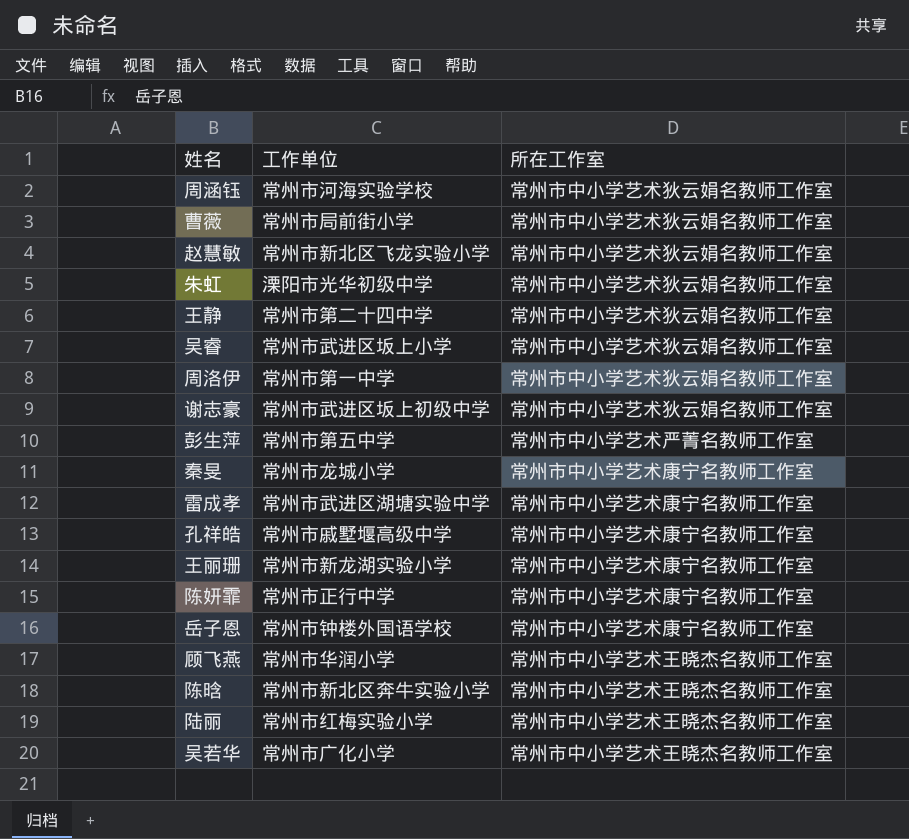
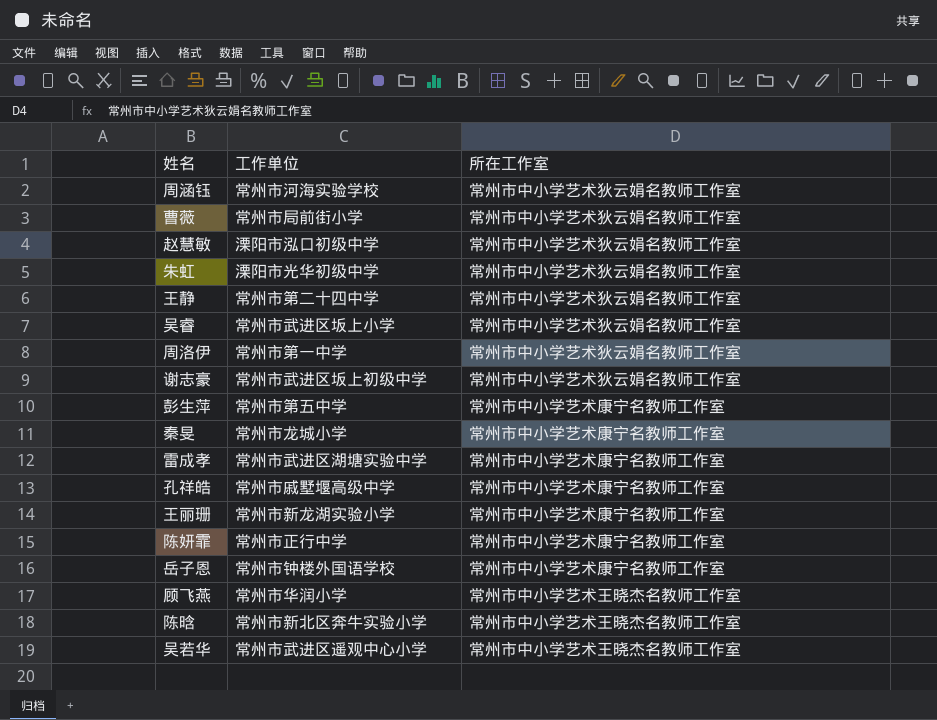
row 陆丽: 常州市红梅实验小学 | 常州市中小学艺术王晓杰名教师工作室 -> none
赵慧敏 | 工作单位: 常州市新北区飞龙实验小学 -> 溧阳市泓口初级中学
彭生萍 | 所在工作室: 常州市中小学艺术严菁名教师工作室 -> 常州市中小学艺术康宁名教师工作室
吴若华 | 工作单位: 常州市广化小学 -> 常州市武进区遥观中心小学

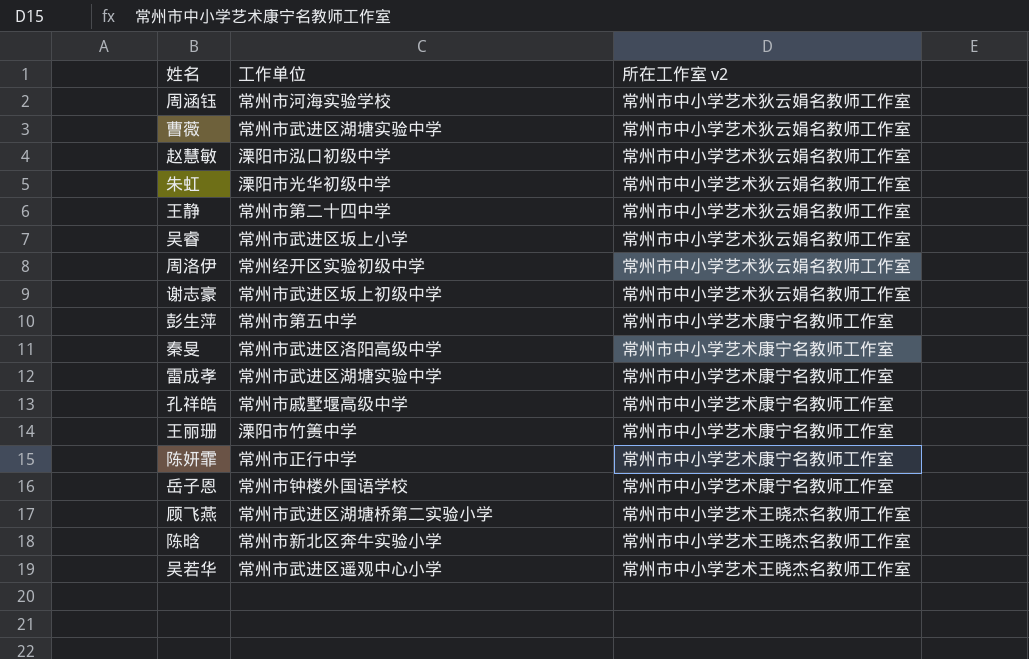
column name: 所在工作室 -> 所在工作室 v2
曹薇 | 工作单位: 常州市局前街小学 -> 常州市武进区湖塘实验中学
周洛伊 | 工作单位: 常州市第一中学 -> 常州经开区实验初级中学
秦旻 | 工作单位: 常州市龙城小学 -> 常州市武进区洛阳高级中学
王丽珊 | 工作单位: 常州市新龙湖实验小学 -> 溧阳市竹箦中学
顾飞燕 | 工作单位: 常州市华润小学 -> 常州市武进区湖塘桥第二实验小学

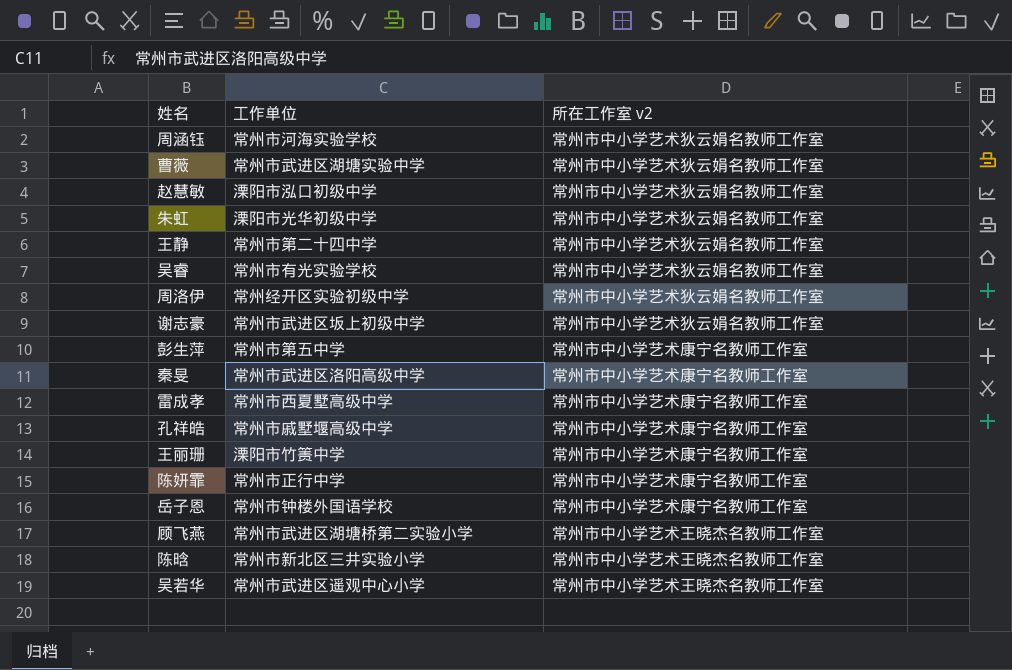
吴睿 | 工作单位: 常州市武进区坂上小学 -> 常州市有光实验学校
雷成孝 | 工作单位: 常州市武进区湖塘实验中学 -> 常州市西夏墅高级中学
陈晗 | 工作单位: 常州市新北区奔牛实验小学 -> 常州市新北区三井实验小学

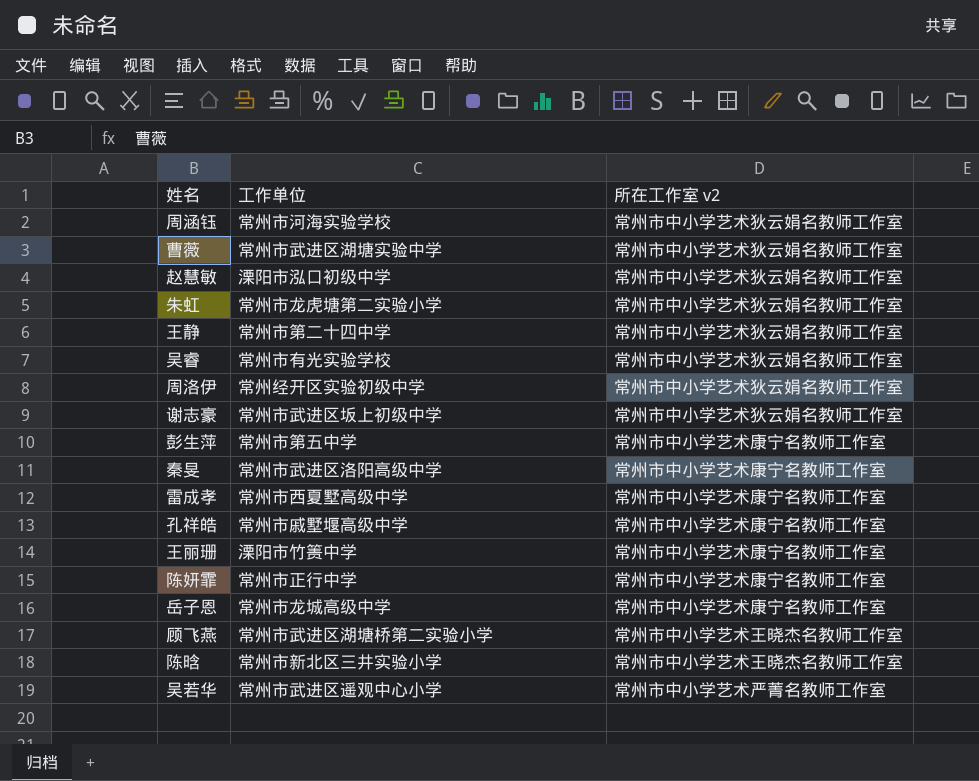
朱虹 | 工作单位: 溧阳市光华初级中学 -> 常州市龙虎塘第二实验小学
岳子恩 | 工作单位: 常州市钟楼外国语学校 -> 常州市龙城高级中学
吴若华 | 所在工作室 v2: 常州市中小学艺术王晓杰名教师工作室 -> 常州市中小学艺术严菁名教师工作室

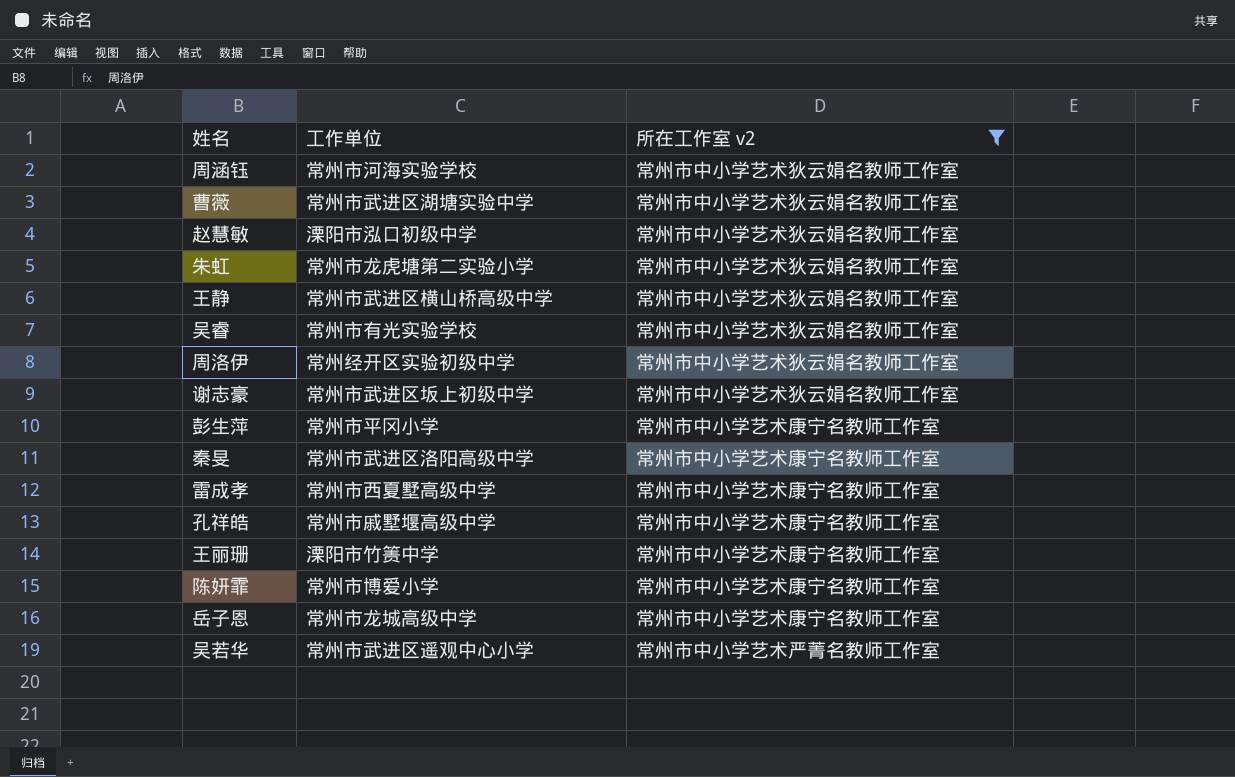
filter: none -> 所在工作室 v2 != 常州市中小学艺术王晓杰名教师工作室
王静 | 工作单位: 常州市第二十四中学 -> 常州市武进区横山桥高级中学
彭生萍 | 工作单位: 常州市第五中学 -> 常州市平冈小学
陈妍霏 | 工作单位: 常州市正行中学 -> 常州市博爱小学

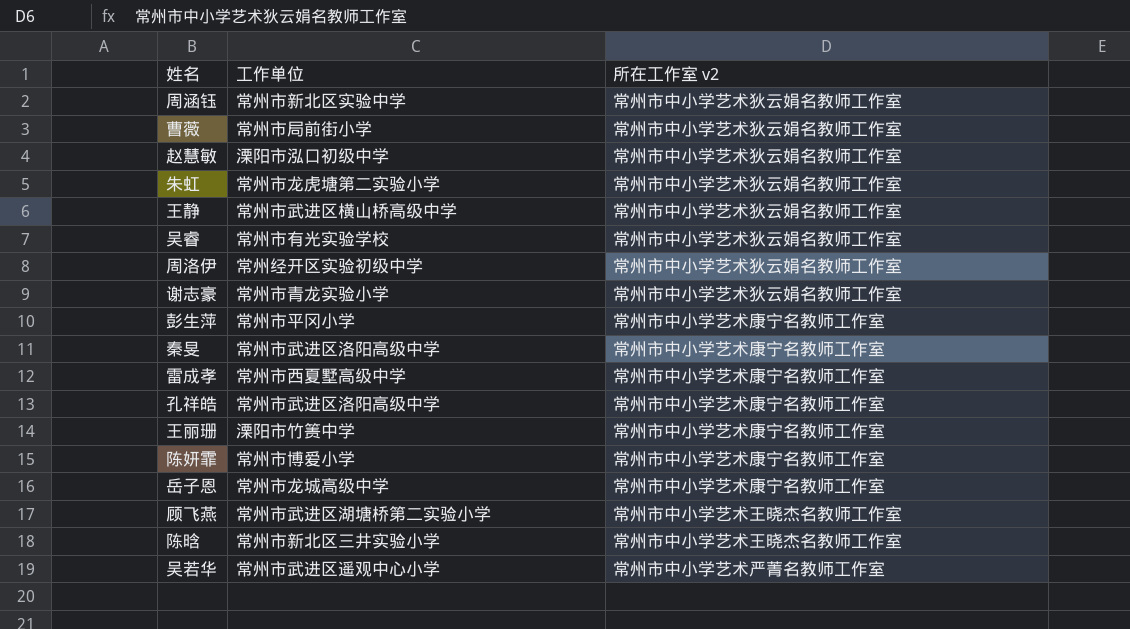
filter: 所在工作室 v2 != 常州市中小学艺术王晓杰名教师工作室 -> none
周涵钰 | 工作单位: 常州市河海实验学校 -> 常州市新北区实验中学
曹薇 | 工作单位: 常州市武进区湖塘实验中学 -> 常州市局前街小学
谢志豪 | 工作单位: 常州市武进区坂上初级中学 -> 常州市青龙实验小学
孔祥皓 | 工作单位: 常州市戚墅堰高级中学 -> 常州市武进区洛阳高级中学

